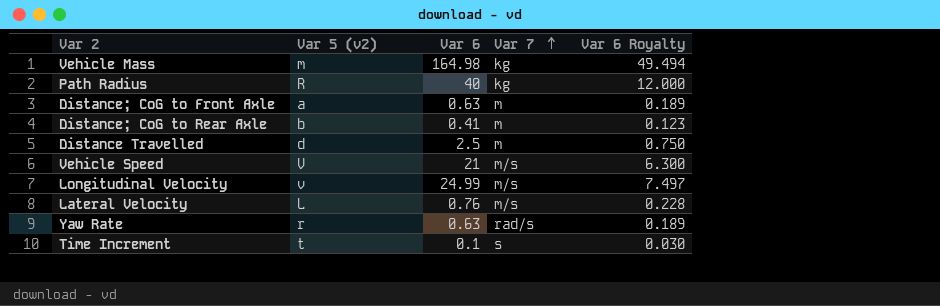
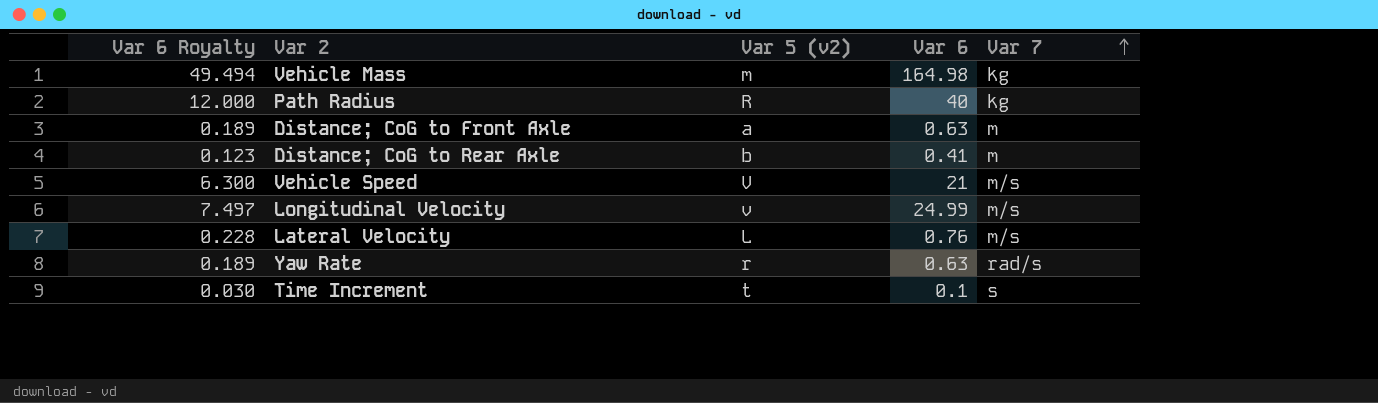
column Var 6 Royalty | position: 5 -> 1
row Distance Travelled: d | 2.5 | m | 0.750 -> none

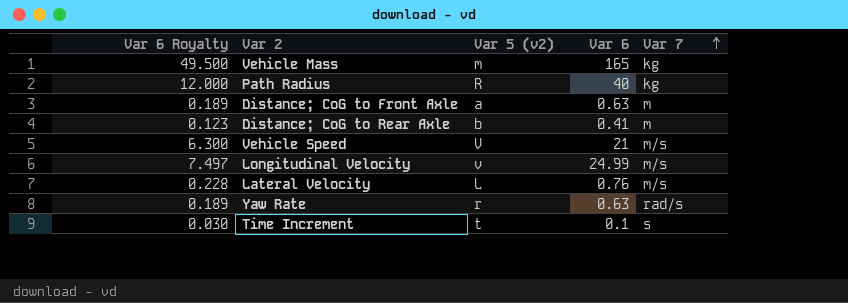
Vehicle Mass | Var 6 Royalty: 49.494 -> 49.500
Vehicle Mass | Var 6: 164.98 -> 165

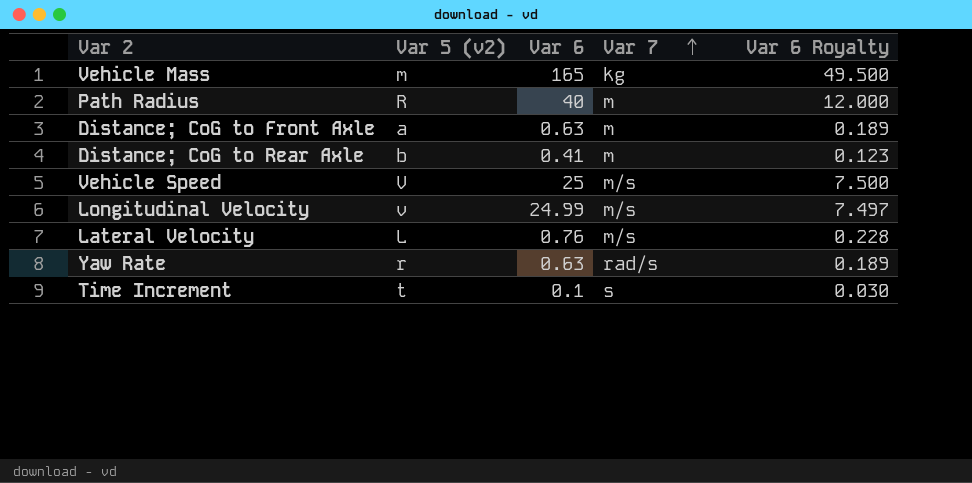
column Var 6 Royalty | position: 1 -> 5
Path Radius | Var 7: kg -> m
Vehicle Speed | Var 6: 21 -> 25
Vehicle Speed | Var 6 Royalty: 6.300 -> 7.500

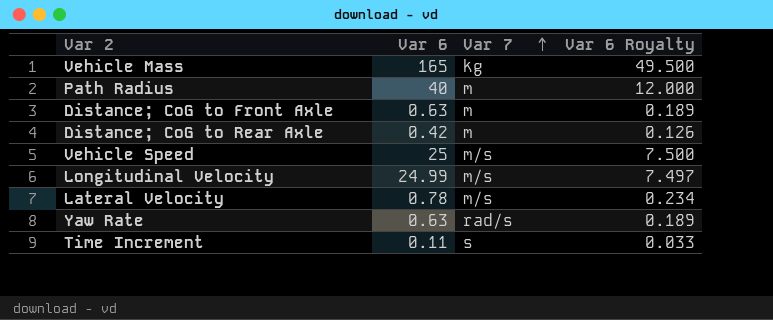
column Var 5 (v2) | position: 2 -> none
Distance; CoG to Rear Axle | Var 6: 0.41 -> 0.42
Distance; CoG to Rear Axle | Var 6 Royalty: 0.123 -> 0.126
Lateral Velocity | Var 6: 0.76 -> 0.78
Lateral Velocity | Var 6 Royalty: 0.228 -> 0.234
Time Increment | Var 6: 0.1 -> 0.11
Time Increment | Var 6 Royalty: 0.030 -> 0.033

